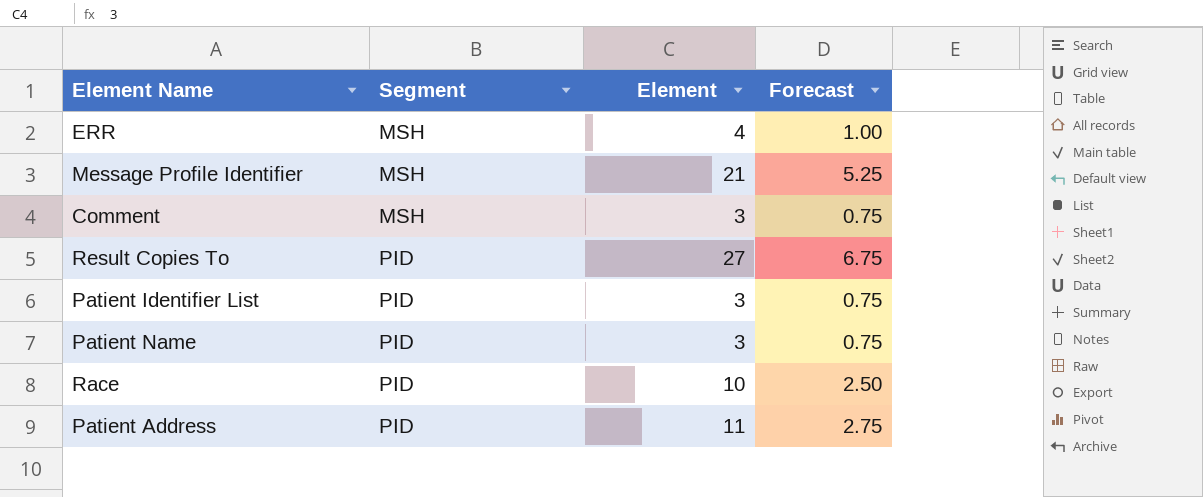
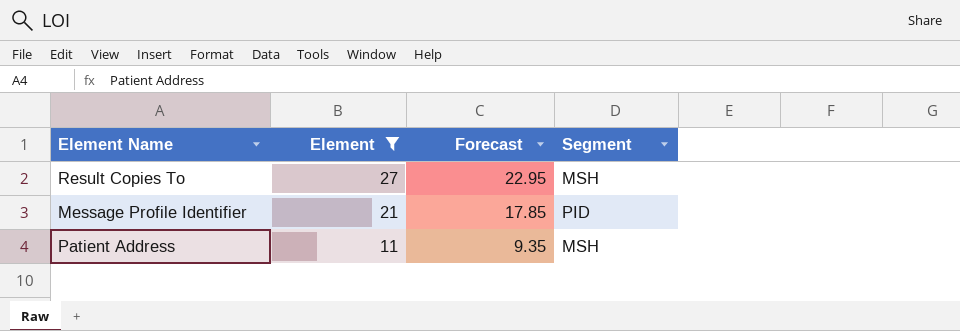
filter: none -> Element >= 11
row order: Segment ascending -> Element descending
column Forecast | formula: [Element] * 0.25 -> [Element] * 0.85
column Segment | position: 2 -> 4
Result Copies To | Segment: PID -> MSH
Message Profile Identifier | Segment: MSH -> PID
Patient Address | Segment: PID -> MSH

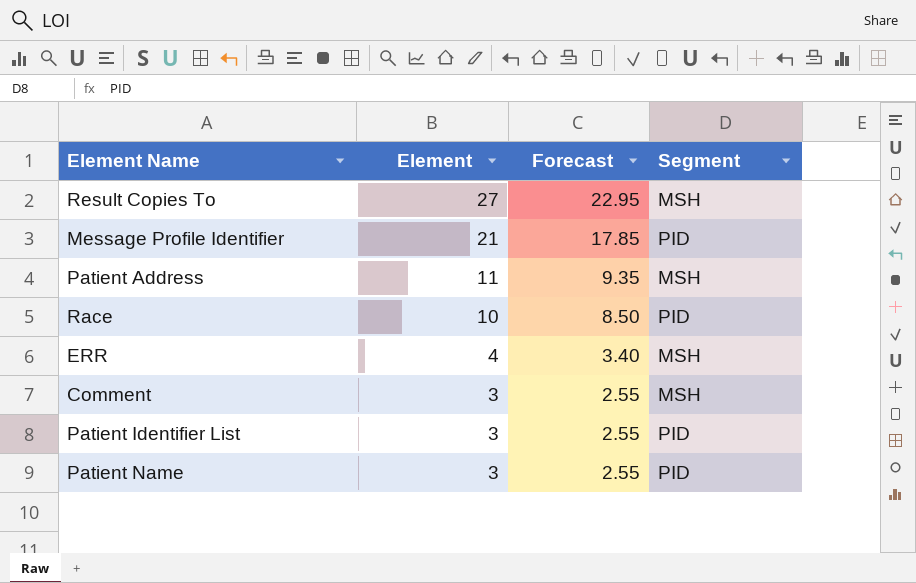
filter: Element >= 11 -> none

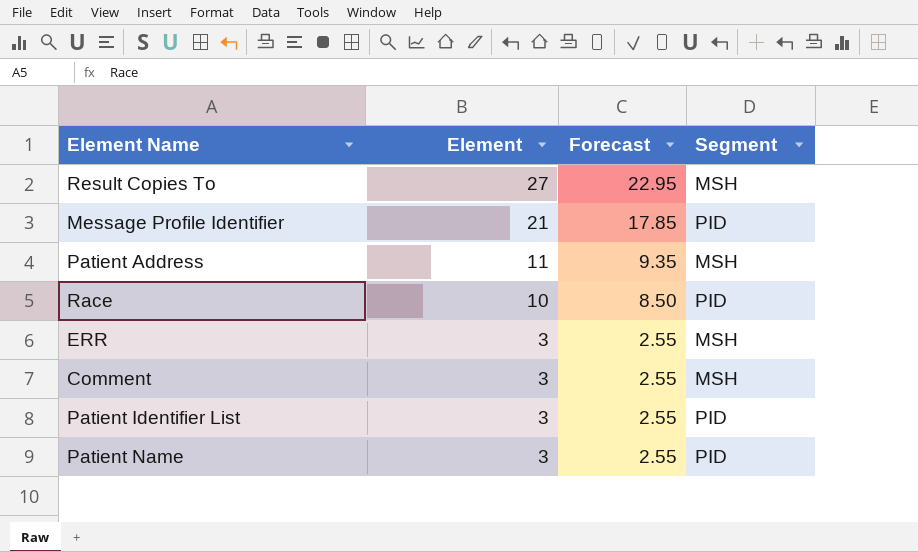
ERR | Element: 4 -> 3
ERR | Forecast: 3.40 -> 2.55

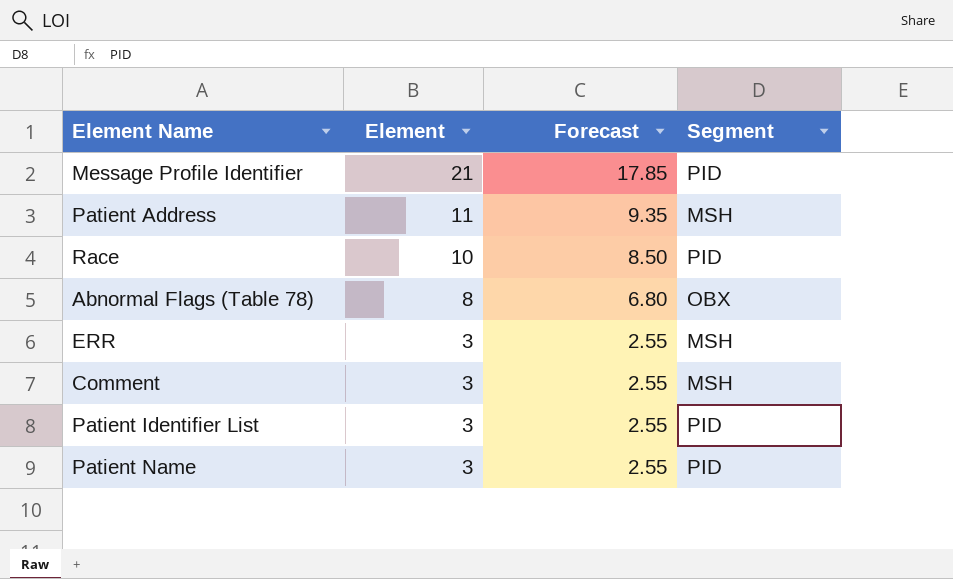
row Result Copies To: 27 | 22.95 | MSH -> none
row Abnormal Flags (Table 78): none -> 8 | 6.80 | OBX

